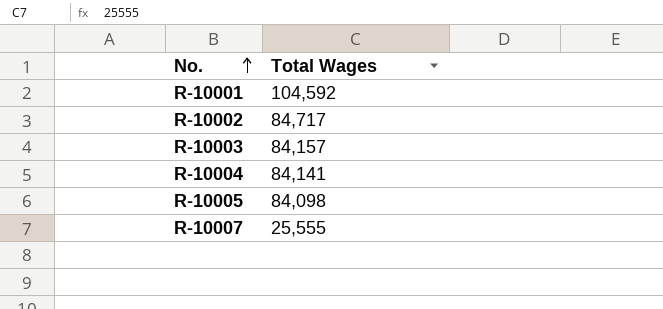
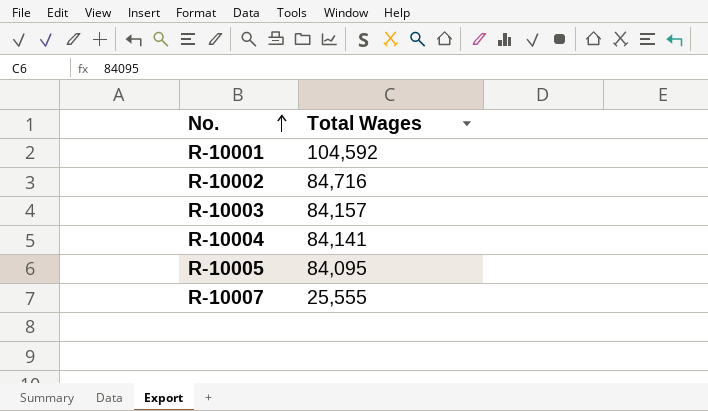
R-10002 | Total Wages: 84,717 -> 84,716
R-10005 | Total Wages: 84,098 -> 84,095

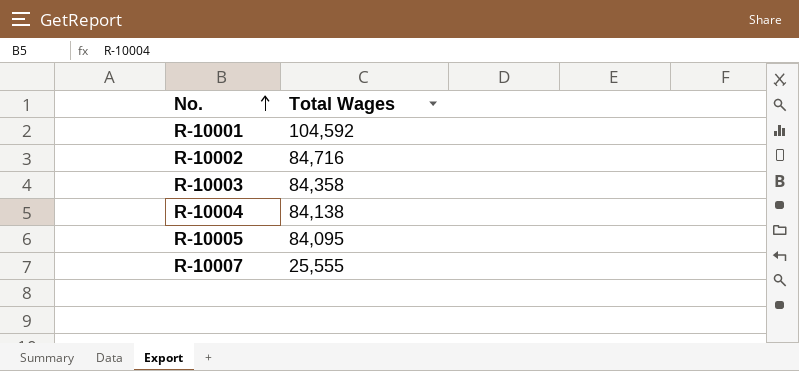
R-10003 | Total Wages: 84,157 -> 84,358
R-10004 | Total Wages: 84,141 -> 84,138

